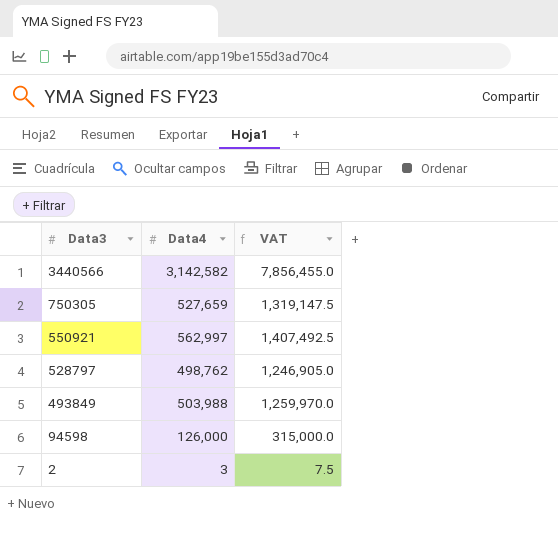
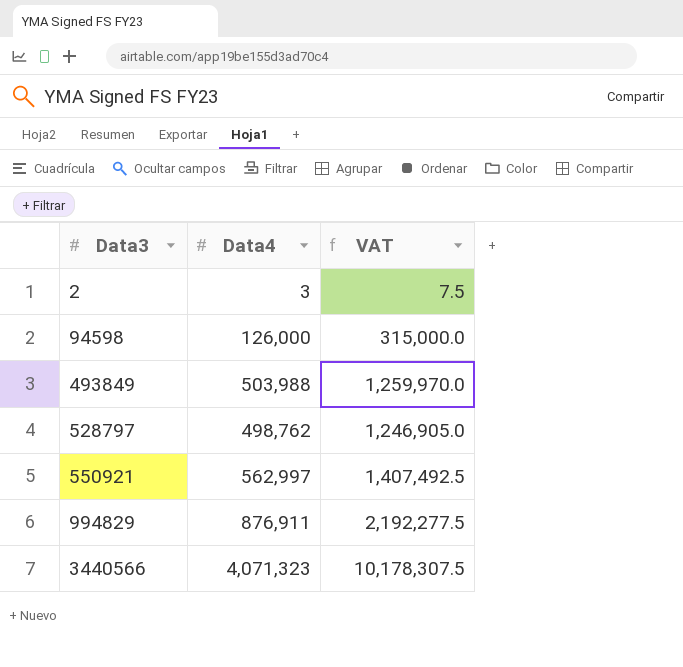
row order: Data3 descending -> Data3 ascending
row 750305: 527,659 | 1,319,147.5 -> none
row 994829: none -> 876,911 | 2,192,277.5
3440566 | Data4: 3,142,582 -> 4,071,323
3440566 | VAT: 7,856,455.0 -> 10,178,307.5

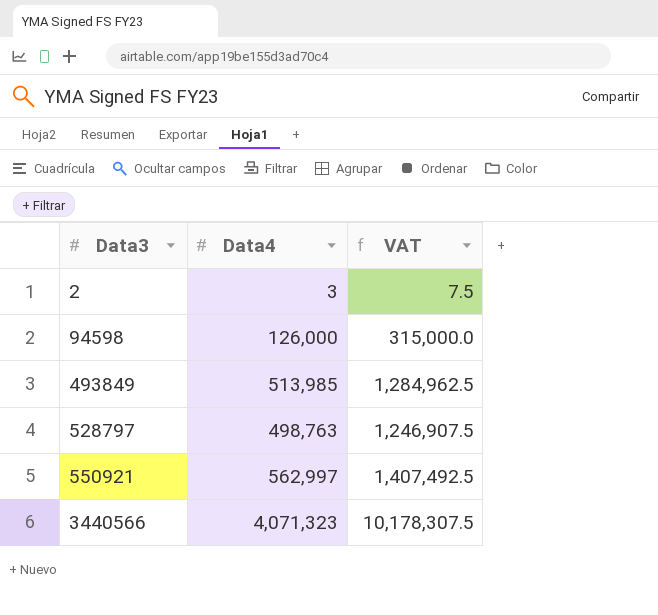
row 994829: 876,911 | 2,192,277.5 -> none
493849 | Data4: 503,988 -> 513,985
493849 | VAT: 1,259,970.0 -> 1,284,962.5
528797 | Data4: 498,762 -> 498,763
528797 | VAT: 1,246,905.0 -> 1,246,907.5

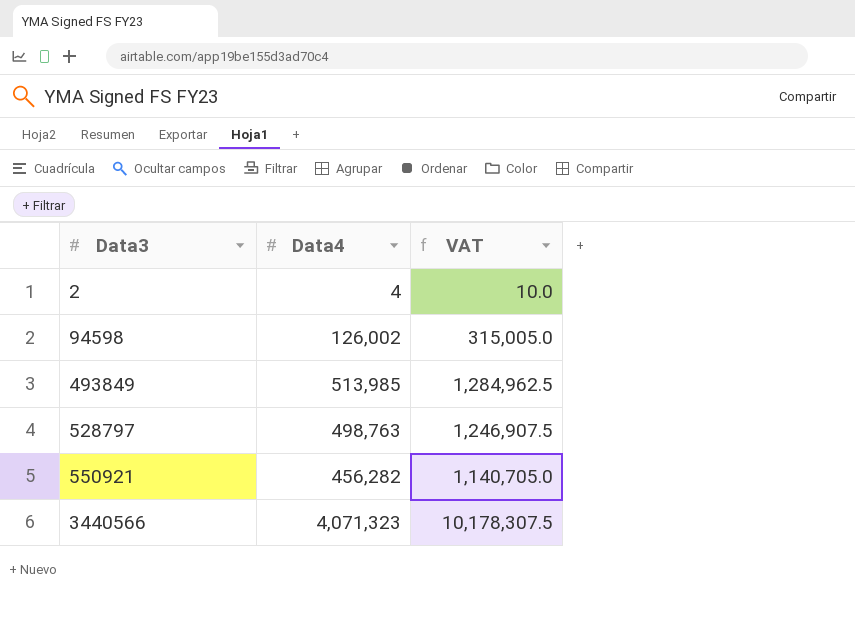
2 | Data4: 3 -> 4
2 | VAT: 7.5 -> 10.0
94598 | Data4: 126,000 -> 126,002
94598 | VAT: 315,000.0 -> 315,005.0
550921 | Data4: 562,997 -> 456,282
550921 | VAT: 1,407,492.5 -> 1,140,705.0

